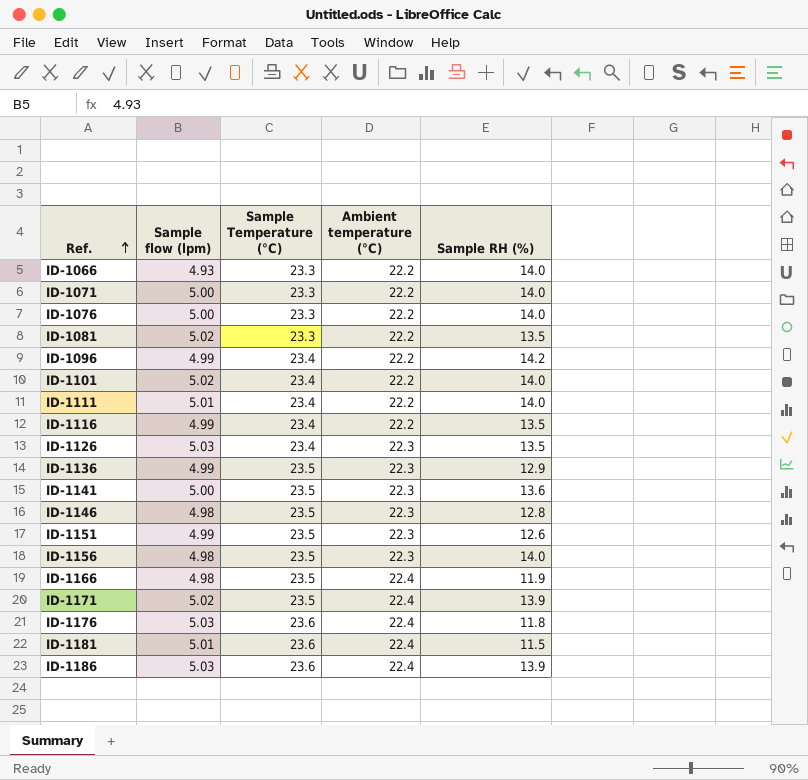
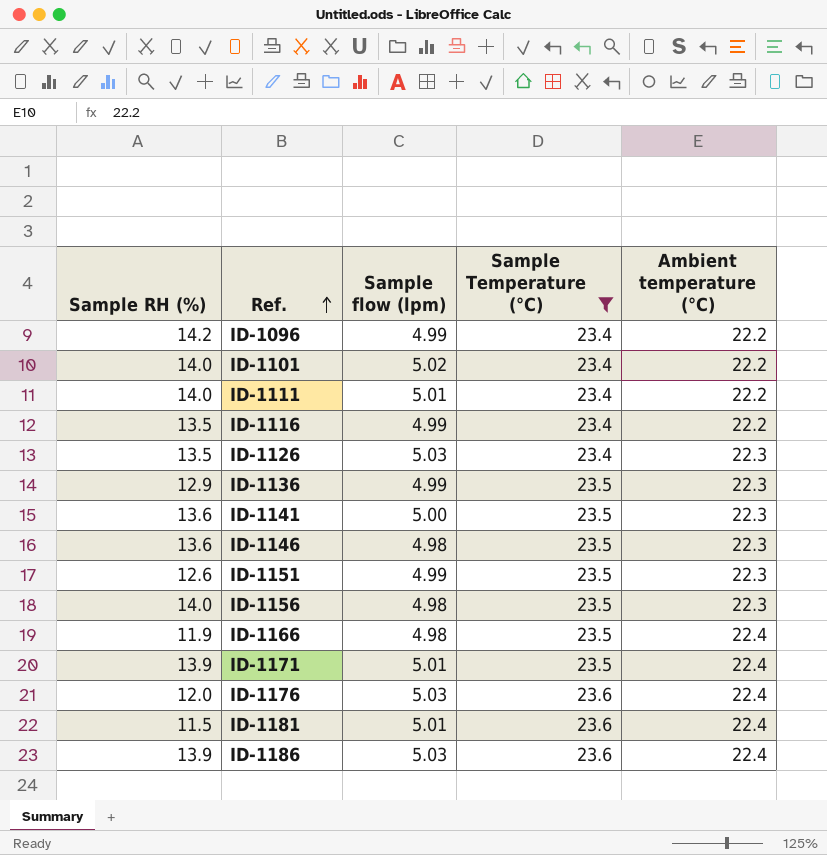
filter: none -> Sample Temperature (°C) != 23.3
column Sample RH (%) | position: 5 -> 1
ID-1146 | Sample RH (%): 12.8 -> 13.6
ID-1171 | Sample flow (lpm): 5.02 -> 5.01
ID-1176 | Sample RH (%): 11.8 -> 12.0

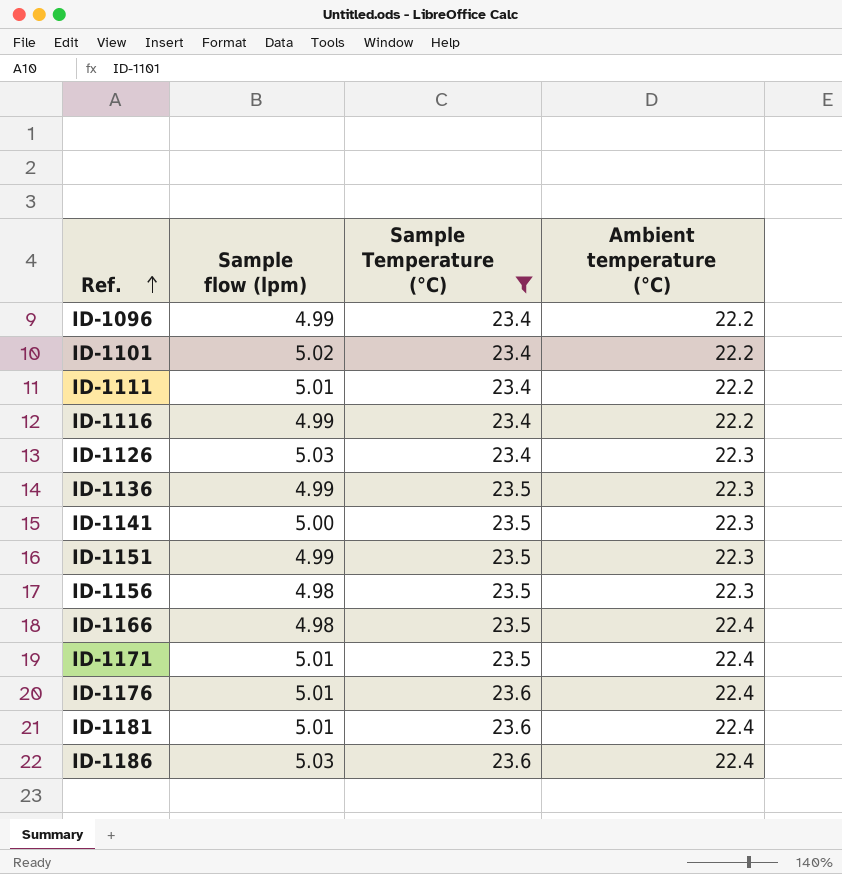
column Sample RH (%) | position: 1 -> none
row ID-1146: 13.6 | 4.98 | 23.5 | 22.3 -> none
ID-1176 | Sample flow (lpm): 5.03 -> 5.01

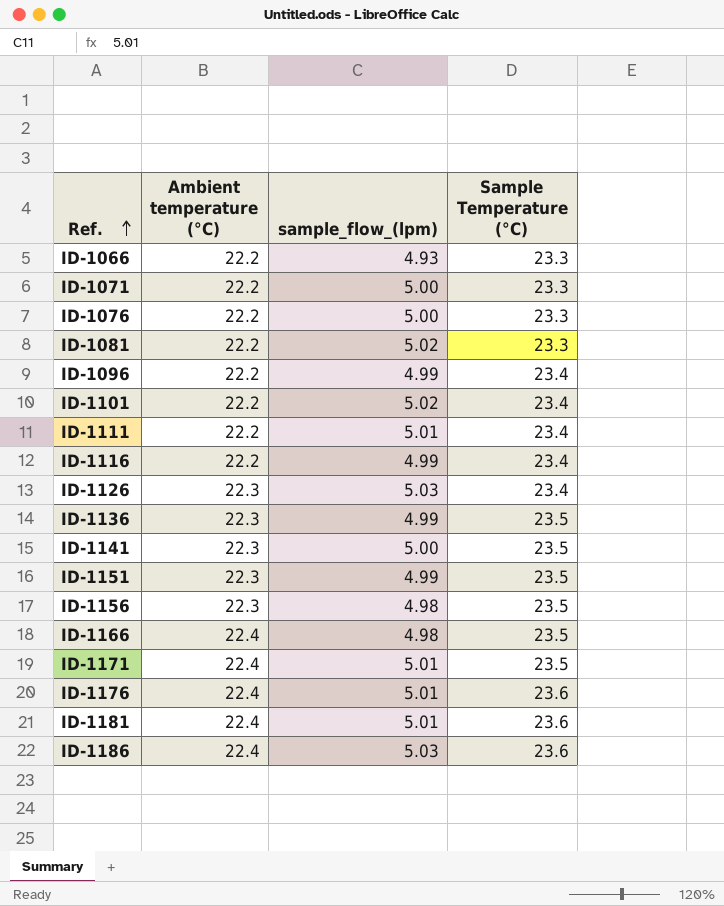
filter: Sample Temperature (°C) != 23.3 -> none
column Ambient temperature (°C) | position: 4 -> 2
column name: Sample flow (lpm) -> sample_flow_(lpm)

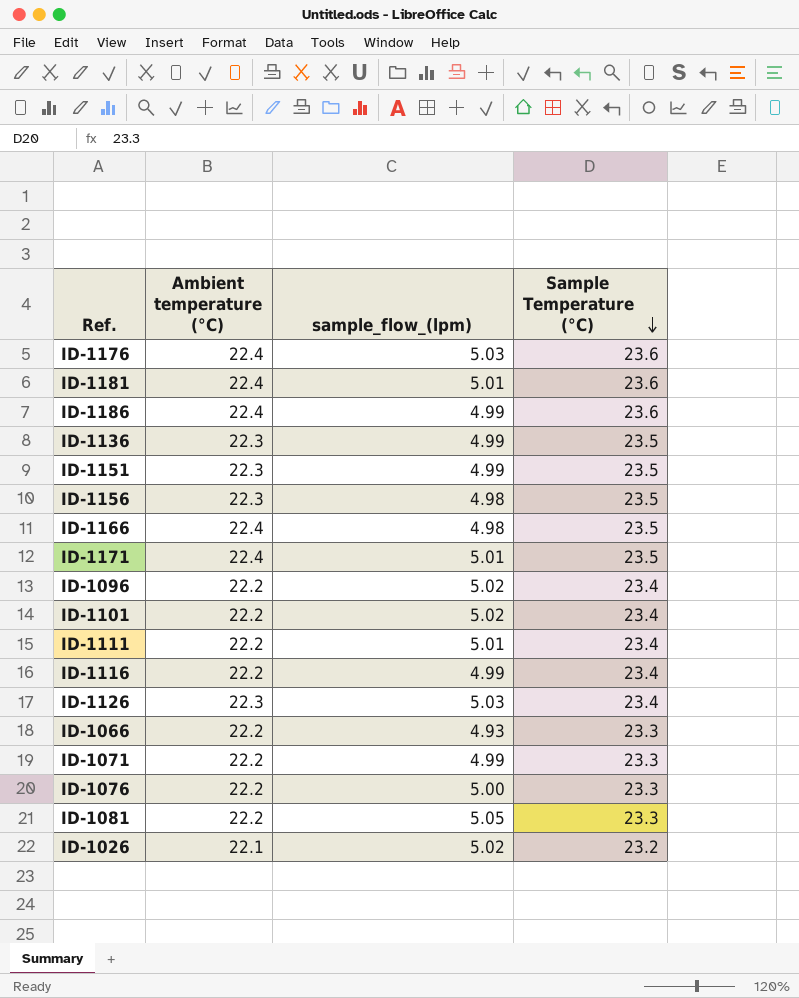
row order: Ref. ascending -> Sample Temperature (°C) descending
row ID-1141: 22.3 | 5.00 | 23.5 -> none
ID-1176 | sample_flow_(lpm): 5.01 -> 5.03
ID-1186 | sample_flow_(lpm): 5.03 -> 4.99
ID-1096 | sample_flow_(lpm): 4.99 -> 5.02
ID-1071 | sample_flow_(lpm): 5.00 -> 4.99
ID-1081 | sample_flow_(lpm): 5.02 -> 5.05
row ID-1026: none -> 22.1 | 5.02 | 23.2

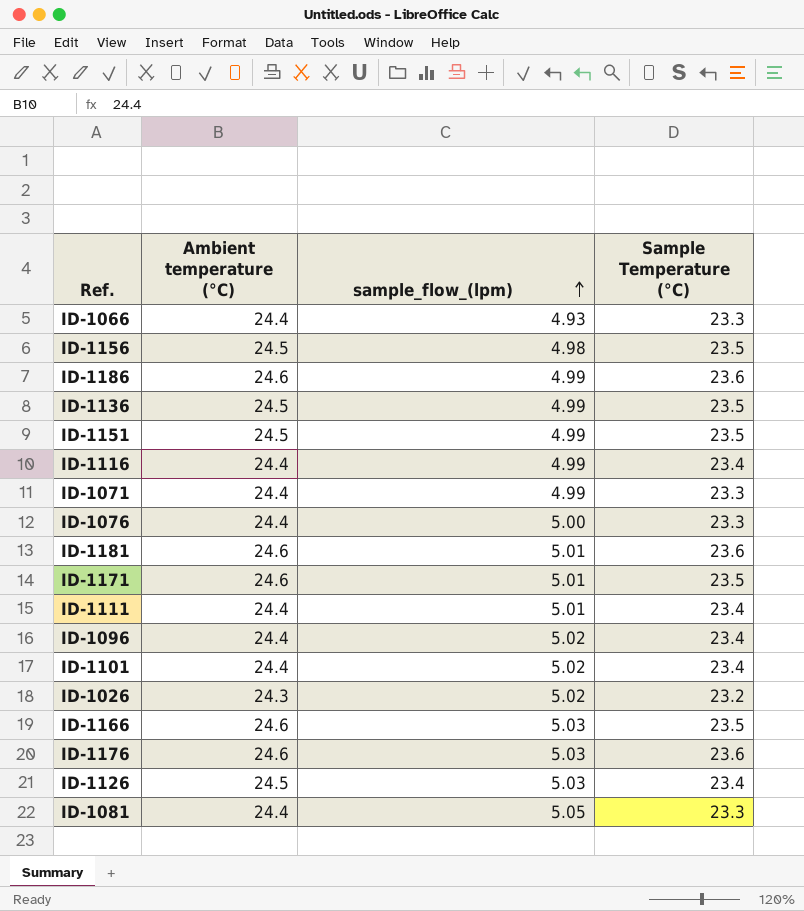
row order: Sample Temperature (°C) descending -> sample_flow_(lpm) ascending
ID-1066 | Ambient temperature (°C): 22.2 -> 24.4
ID-1156 | Ambient temperature (°C): 22.3 -> 24.5
ID-1186 | Ambient temperature (°C): 22.4 -> 24.6
ID-1136 | Ambient temperature (°C): 22.3 -> 24.5
ID-1151 | Ambient temperature (°C): 22.3 -> 24.5
ID-1116 | Ambient temperature (°C): 22.2 -> 24.4
ID-1071 | Ambient temperature (°C): 22.2 -> 24.4
ID-1076 | Ambient temperature (°C): 22.2 -> 24.4
ID-1181 | Ambient temperature (°C): 22.4 -> 24.6
ID-1171 | Ambient temperature (°C): 22.4 -> 24.6
ID-1111 | Ambient temperature (°C): 22.2 -> 24.4
ID-1096 | Ambient temperature (°C): 22.2 -> 24.4
ID-1101 | Ambient temperature (°C): 22.2 -> 24.4
ID-1026 | Ambient temperature (°C): 22.1 -> 24.3
ID-1166 | Ambient temperature (°C): 22.4 -> 24.6
ID-1166 | sample_flow_(lpm): 4.98 -> 5.03
ID-1176 | Ambient temperature (°C): 22.4 -> 24.6
ID-1126 | Ambient temperature (°C): 22.3 -> 24.5
ID-1081 | Ambient temperature (°C): 22.2 -> 24.4

